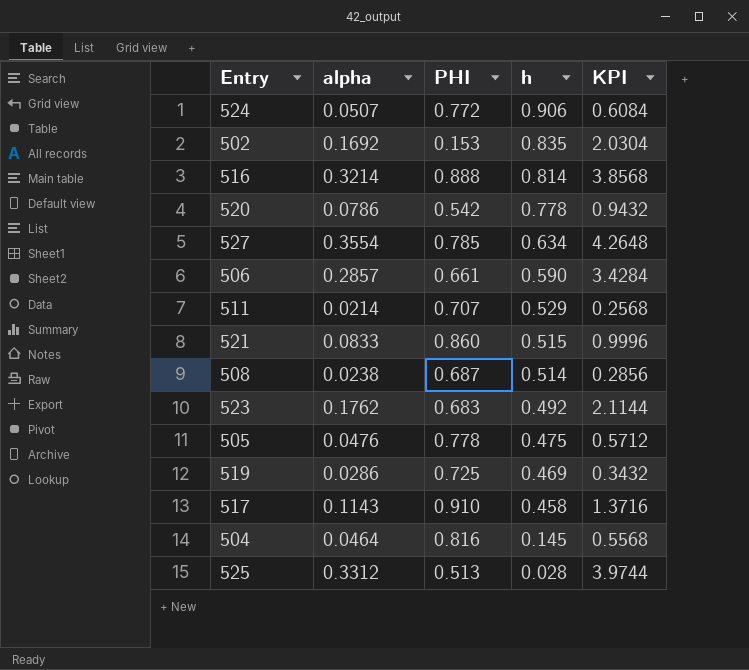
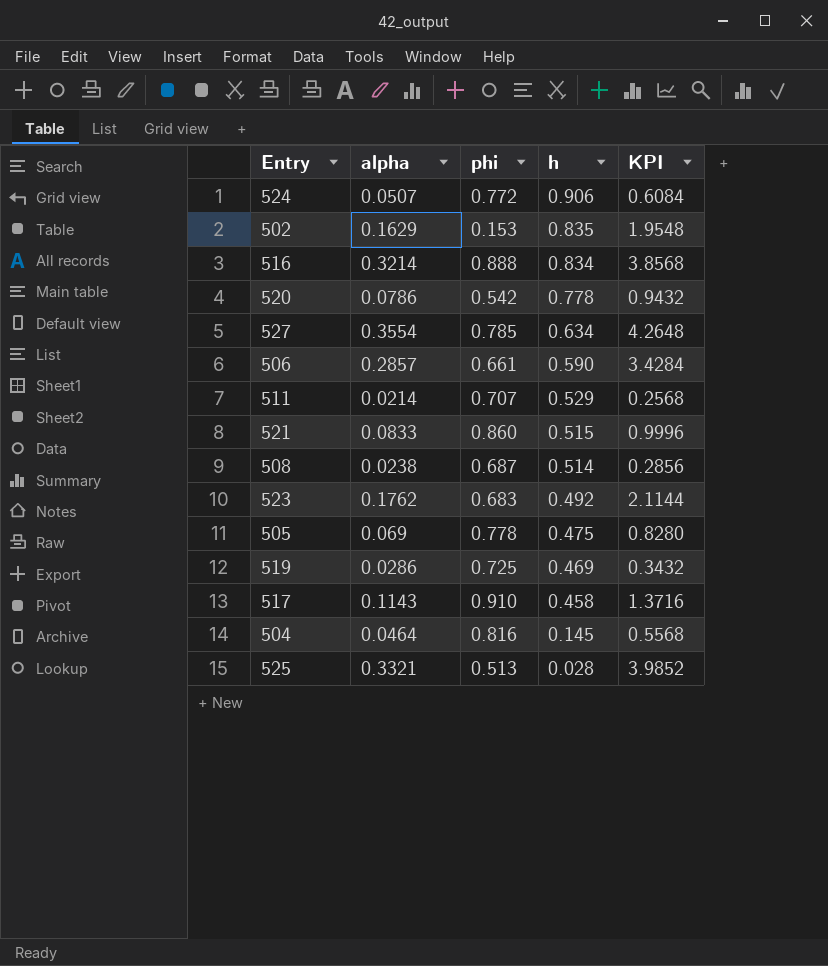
column name: PHI -> phi
502 | alpha: 0.1692 -> 0.1629
502 | KPI: 2.0304 -> 1.9548
516 | h: 0.814 -> 0.834
505 | alpha: 0.0476 -> 0.069
505 | KPI: 0.5712 -> 0.8280
525 | alpha: 0.3312 -> 0.3321
525 | KPI: 3.9744 -> 3.9852

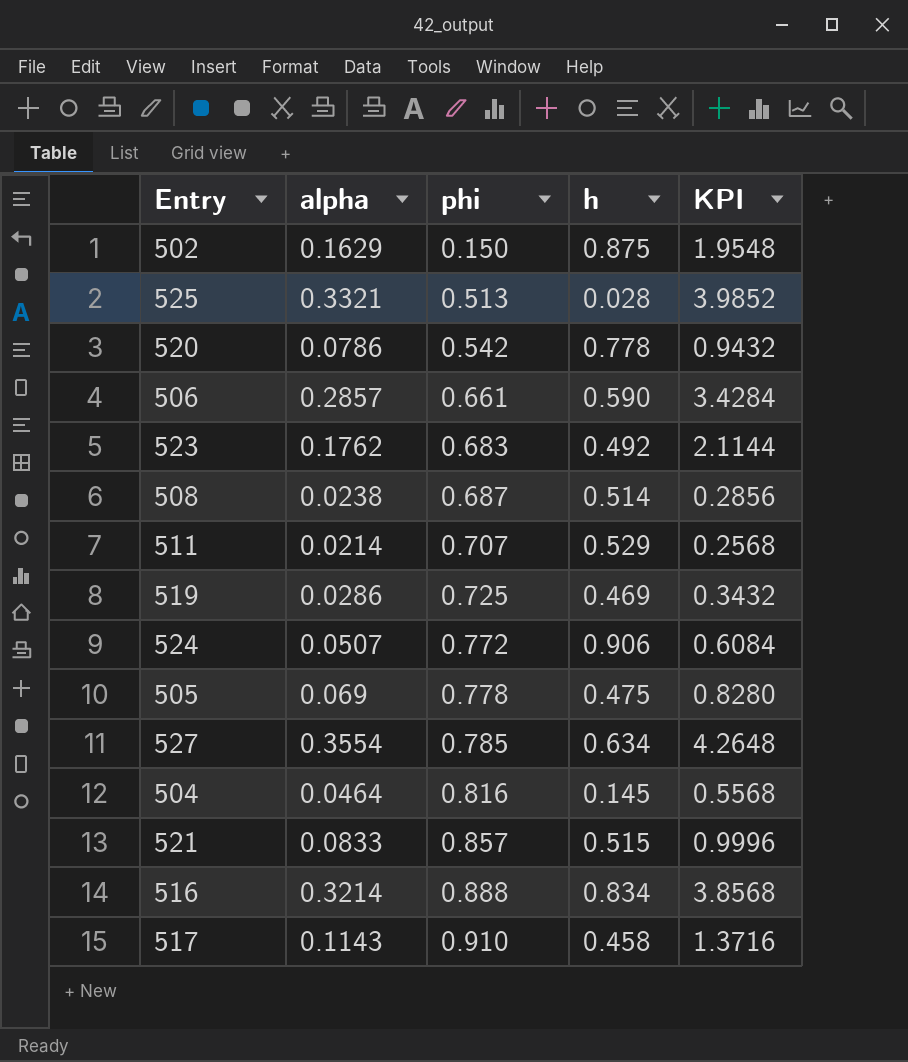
row order: h descending -> phi ascending
502 | phi: 0.153 -> 0.150
502 | h: 0.835 -> 0.875
521 | phi: 0.860 -> 0.857

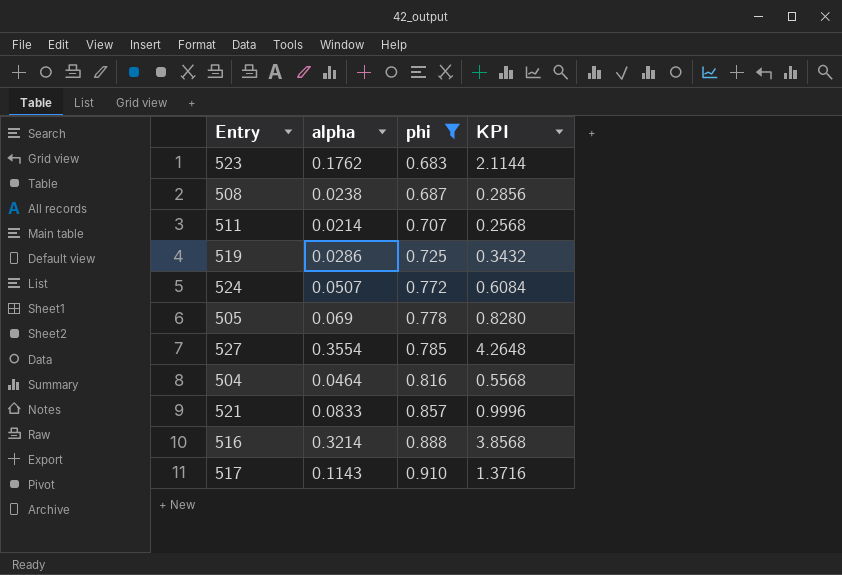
filter: none -> phi >= 0.683
column h | position: 4 -> none

